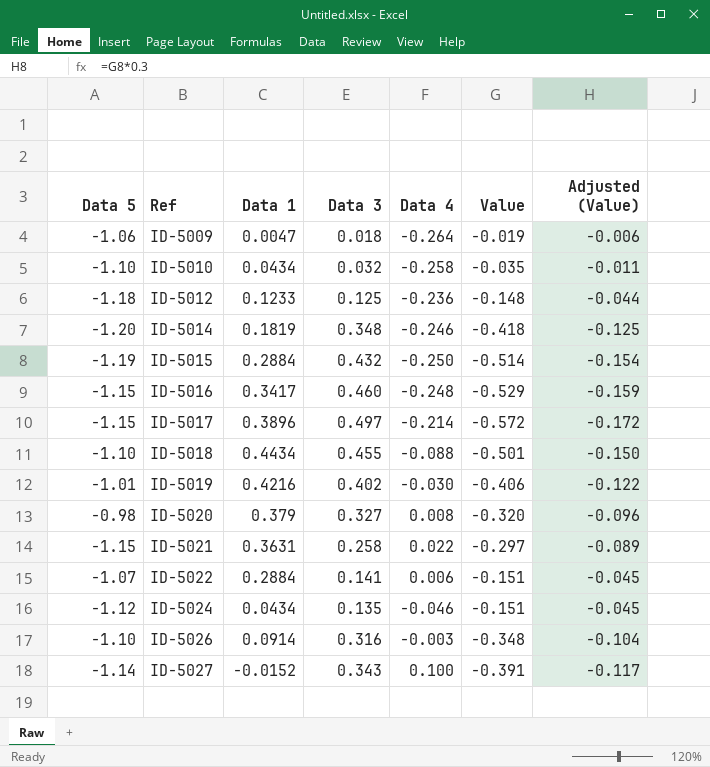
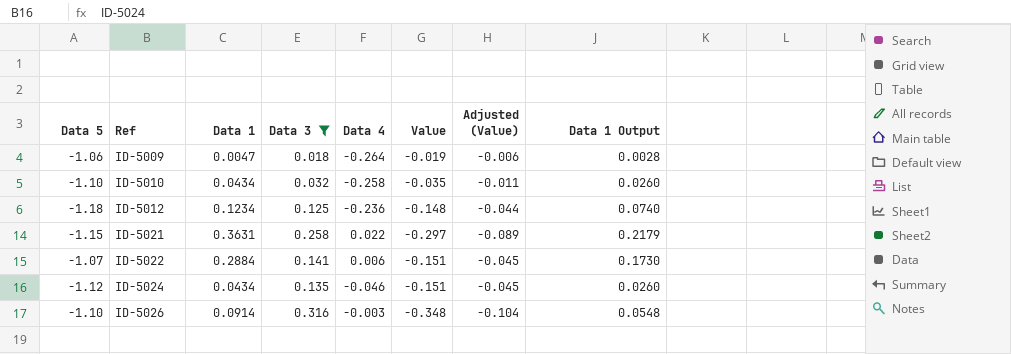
filter: none -> Data 3 <= 0.316
column Data 1 Output | formula: none -> [Data 1] * 0.6
ID-5012 | Data 1: 0.1233 -> 0.1234

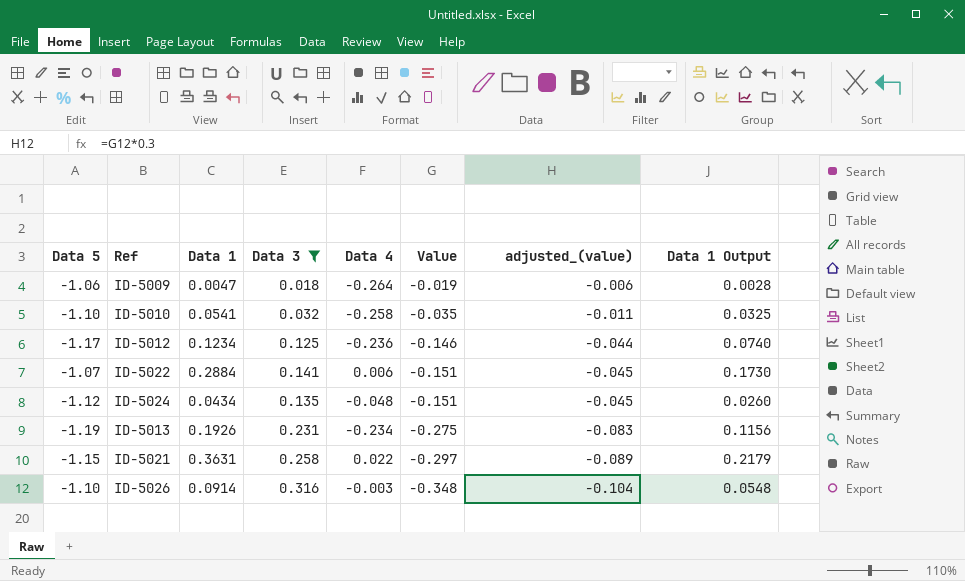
row order: Ref ascending -> Value descending
column name: Adjusted (Value) -> adjusted_(value)
ID-5010 | Data 1: 0.0434 -> 0.0541
ID-5010 | Data 1 Output: 0.0260 -> 0.0325
ID-5012 | Data 5: -1.18 -> -1.17
ID-5012 | Value: -0.148 -> -0.146
ID-5024 | Data 4: -0.046 -> -0.048
row ID-5013: none -> -1.19 | 0.1926 | 0.231 | -0.234 | -0.275 | -0.083 | 0.1156

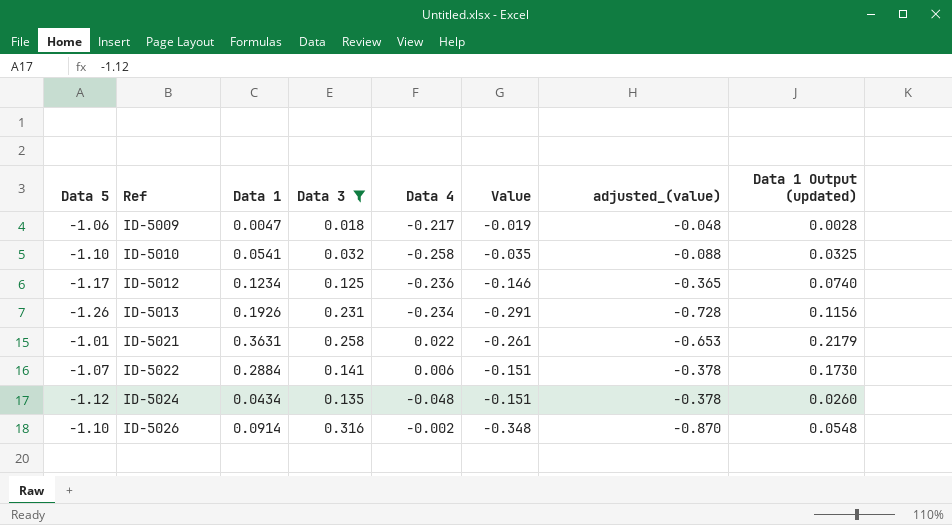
row order: Value descending -> Ref ascending
column adjusted_(value) | formula: [Value] * 0.3 -> [Value] * 2.5
column name: Data 1 Output -> Data 1 Output (updated)
ID-5009 | Data 4: -0.264 -> -0.217
ID-5013 | Data 5: -1.19 -> -1.26
ID-5013 | Value: -0.275 -> -0.291
ID-5021 | Data 5: -1.15 -> -1.01
ID-5021 | Value: -0.297 -> -0.261
ID-5026 | Data 4: -0.003 -> -0.002

